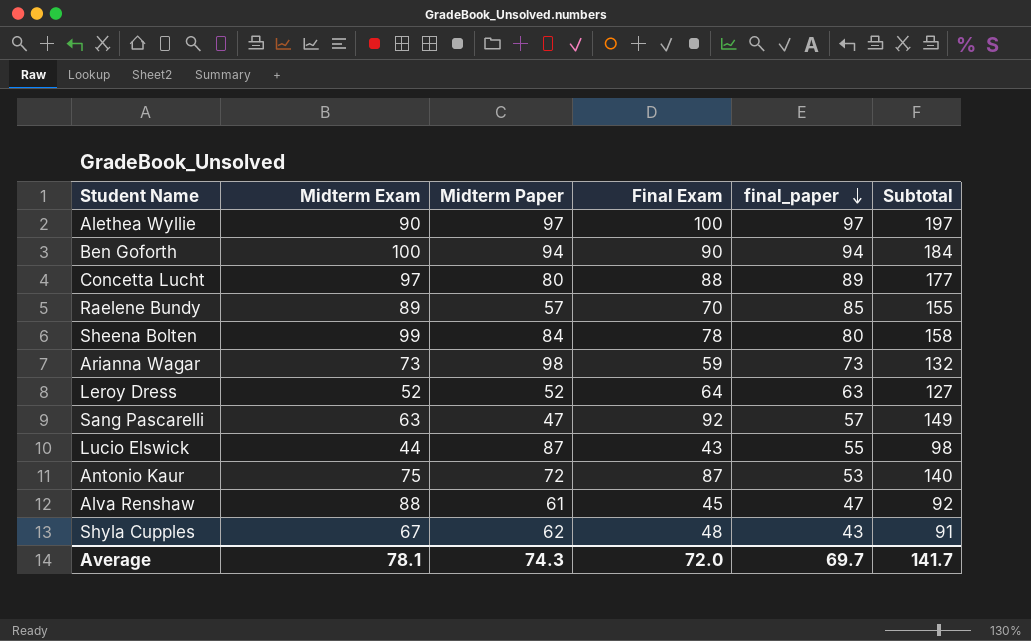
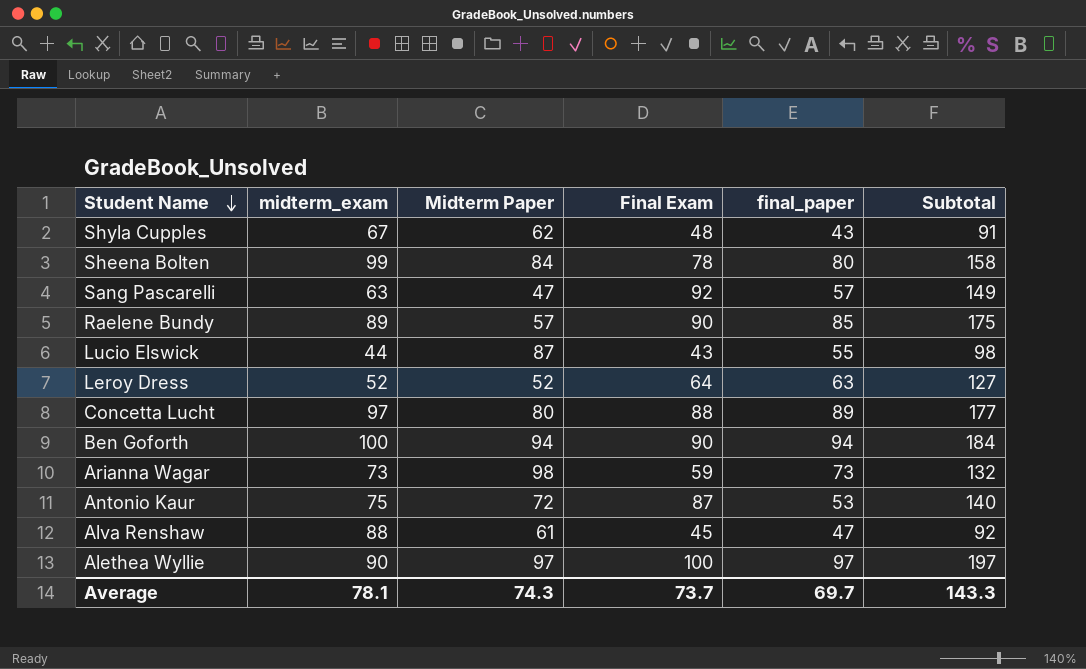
row order: final_paper descending -> Student Name descending
column name: Midterm Exam -> midterm_exam
Raelene Bundy | Final Exam: 70 -> 90
Raelene Bundy | Subtotal: 155 -> 175
Average | Final Exam: 72.0 -> 73.7
Average | Subtotal: 141.7 -> 143.3

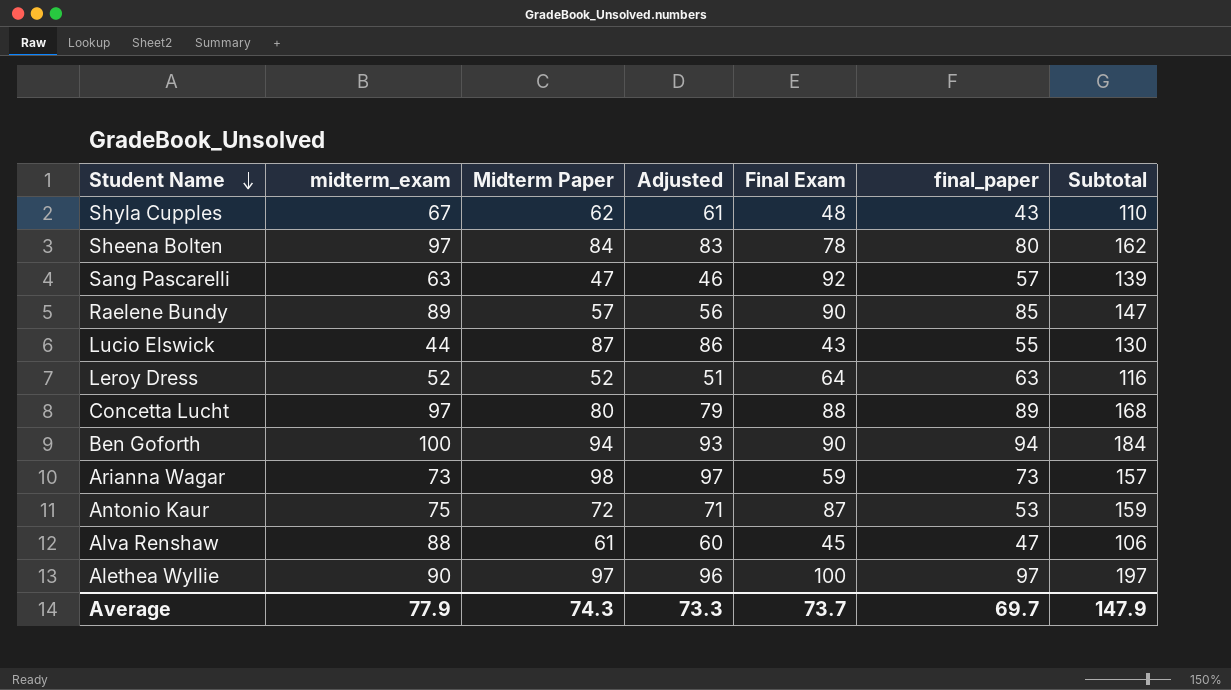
column Adjusted | formula: none -> [Midterm Paper] - 1
column Subtotal | formula: [Final Exam] + [final_paper] -> [Midterm Paper] + [Final Exam]
Sheena Bolten | midterm_exam: 99 -> 97
Average | midterm_exam: 78.1 -> 77.9
Average | Subtotal: 143.3 -> 147.9

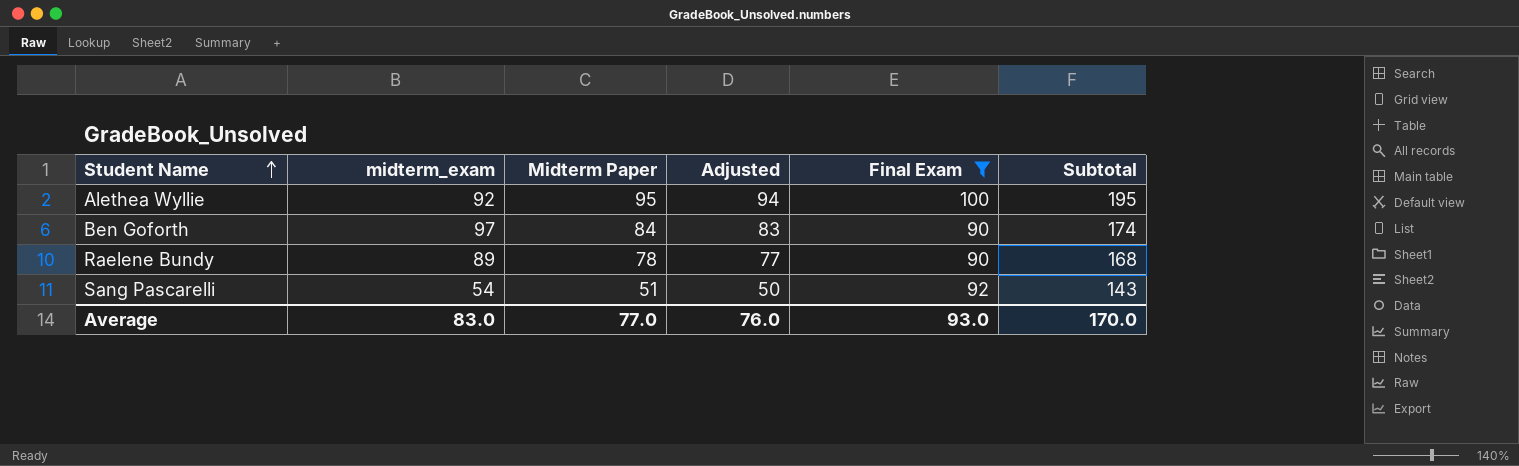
filter: none -> Final Exam >= 90
row order: Student Name descending -> Student Name ascending
column final_paper | position: 6 -> none
Alethea Wyllie | midterm_exam: 90 -> 92
Alethea Wyllie | Midterm Paper: 97 -> 95
Alethea Wyllie | Adjusted: 96 -> 94
Alethea Wyllie | Subtotal: 197 -> 195
Ben Goforth | midterm_exam: 100 -> 97
Ben Goforth | Midterm Paper: 94 -> 84
Ben Goforth | Adjusted: 93 -> 83
Ben Goforth | Subtotal: 184 -> 174
Raelene Bundy | Midterm Paper: 57 -> 78
Raelene Bundy | Adjusted: 56 -> 77
Raelene Bundy | Subtotal: 147 -> 168
Sang Pascarelli | midterm_exam: 63 -> 54
Sang Pascarelli | Midterm Paper: 47 -> 51
Sang Pascarelli | Adjusted: 46 -> 50
Sang Pascarelli | Subtotal: 139 -> 143
Average | midterm_exam: 77.9 -> 83.0
Average | Midterm Paper: 74.3 -> 77.0
Average | Adjusted: 73.3 -> 76.0
Average | Final Exam: 73.7 -> 93.0
Average | Subtotal: 147.9 -> 170.0

